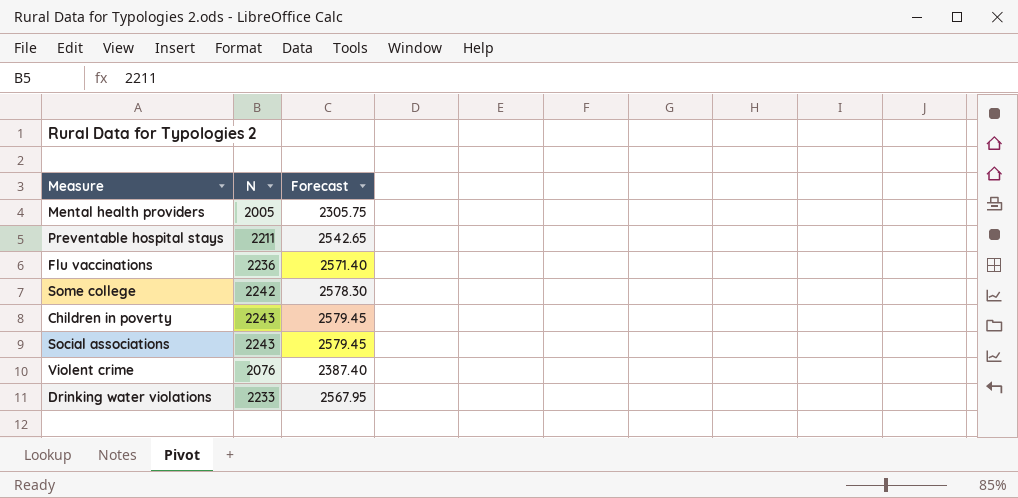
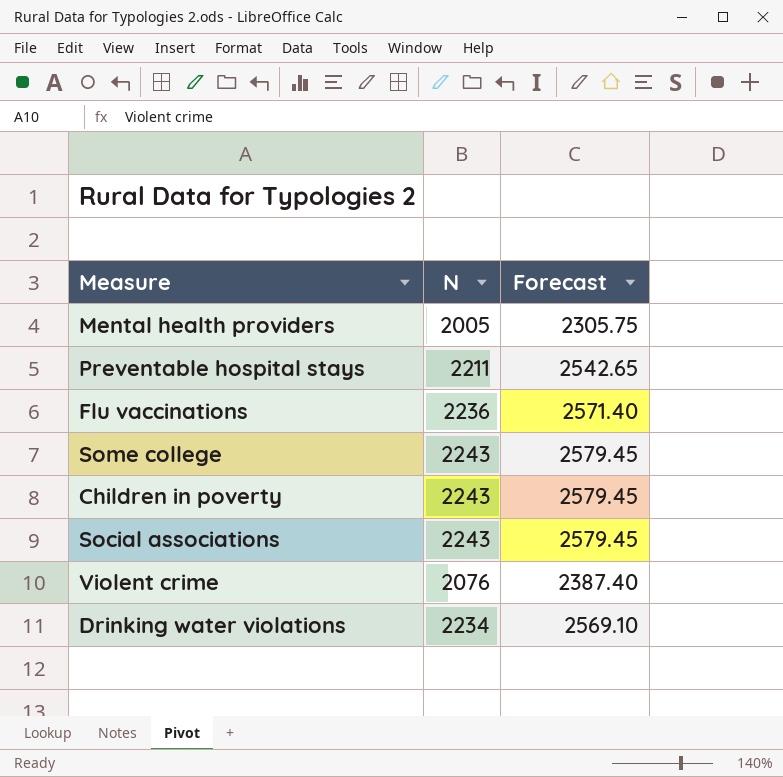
Some college | N: 2242 -> 2243
Some college | Forecast: 2578.30 -> 2579.45
Drinking water violations | N: 2233 -> 2234
Drinking water violations | Forecast: 2567.95 -> 2569.10

